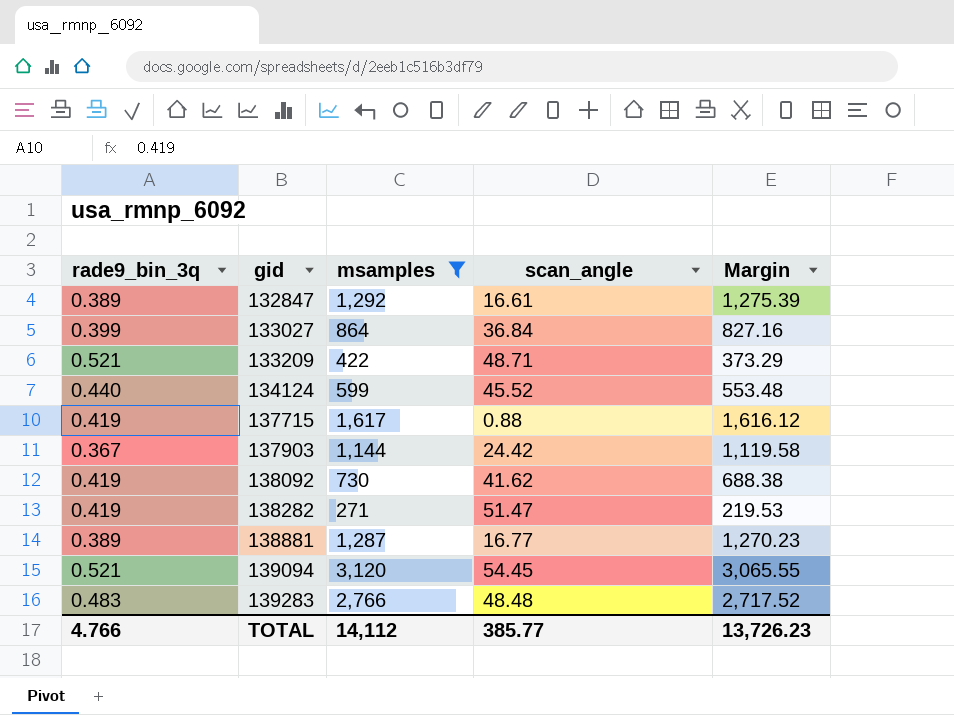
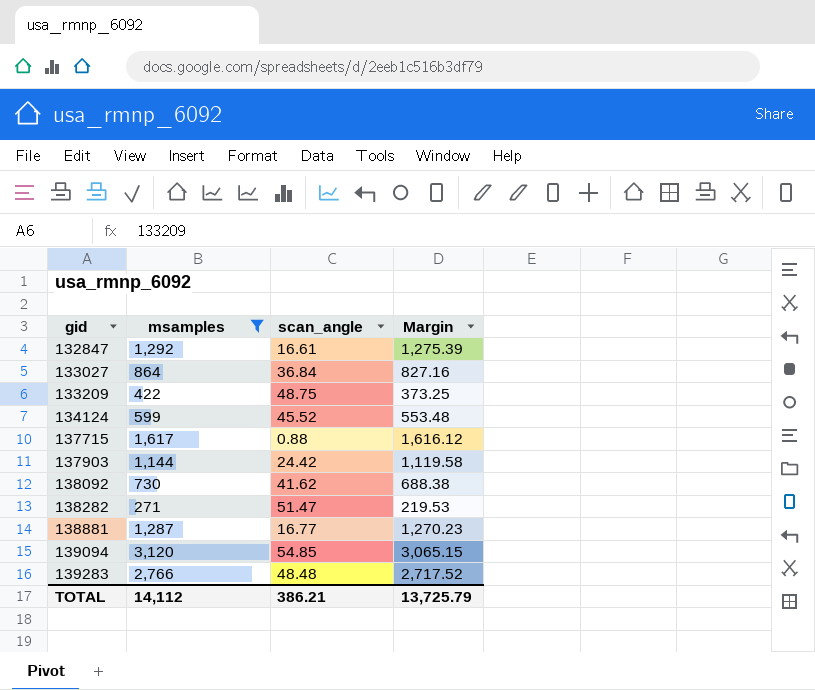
column rade9_bin_3q | position: 1 -> none
133209 | scan_angle: 48.71 -> 48.75
133209 | Margin: 373.29 -> 373.25
139094 | scan_angle: 54.45 -> 54.85
139094 | Margin: 3,065.55 -> 3,065.15
TOTAL | scan_angle: 385.77 -> 386.21
TOTAL | Margin: 13,726.23 -> 13,725.79

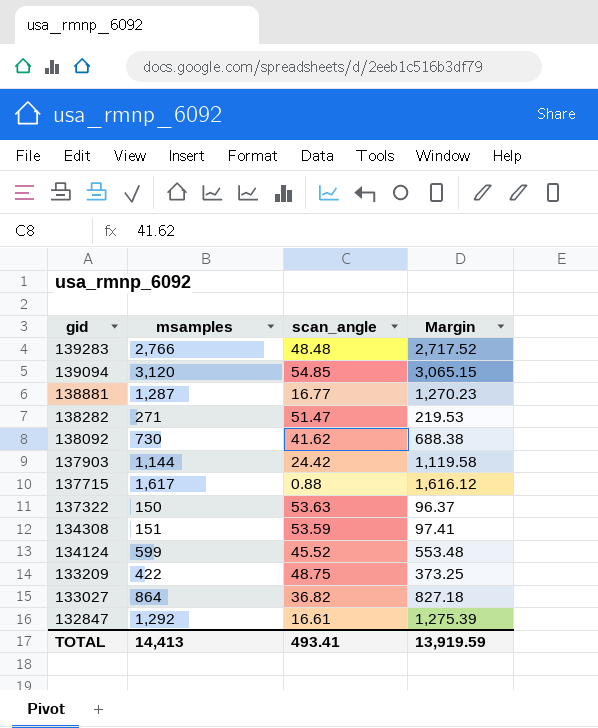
filter: msamples >= 271 -> none
row order: gid ascending -> gid descending
133027 | scan_angle: 36.84 -> 36.82
133027 | Margin: 827.16 -> 827.18
TOTAL | msamples: 14,112 -> 14,413
TOTAL | scan_angle: 386.21 -> 493.41
TOTAL | Margin: 13,725.79 -> 13,919.59

